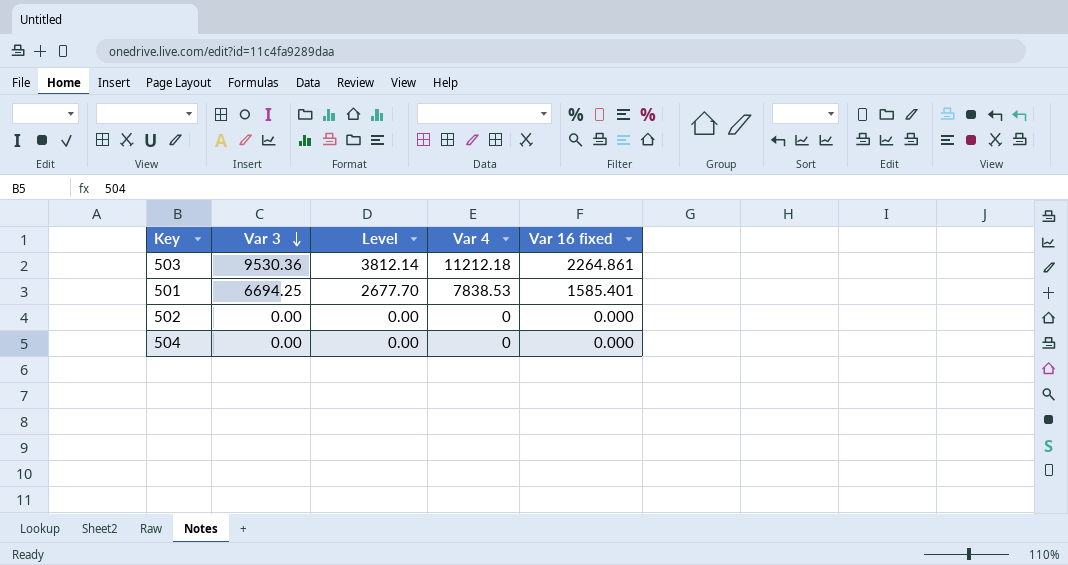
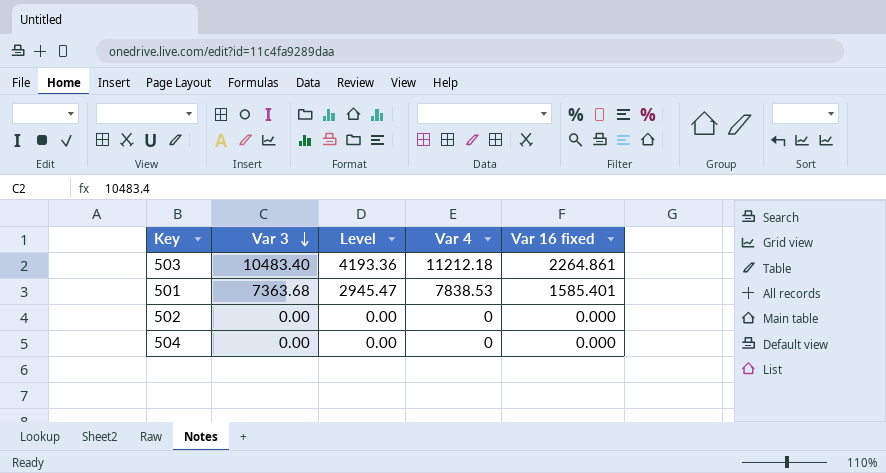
503 | Var 3: 9530.36 -> 10483.40
503 | Level: 3812.14 -> 4193.36
501 | Var 3: 6694.25 -> 7363.68
501 | Level: 2677.70 -> 2945.47

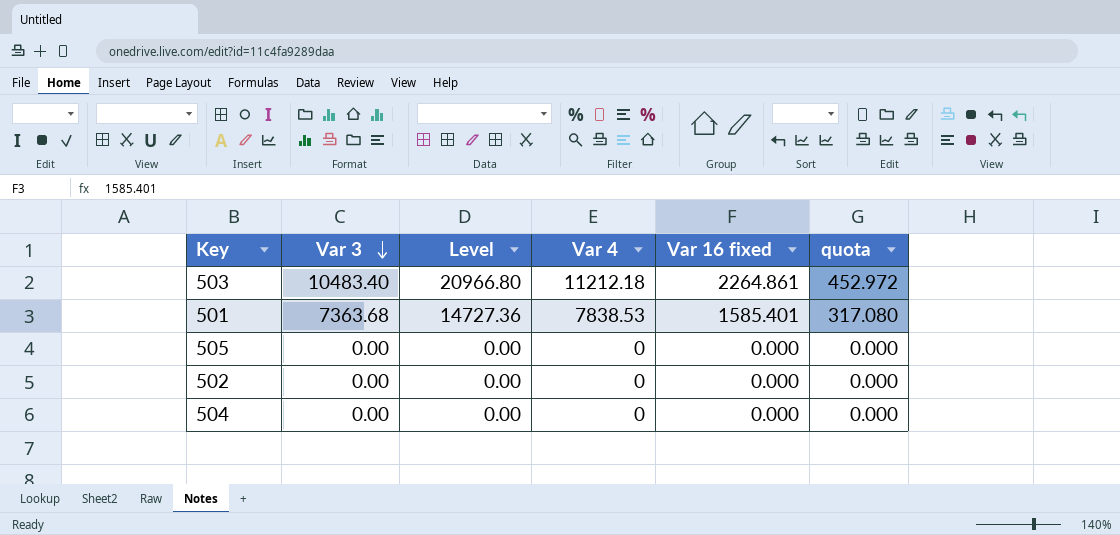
column Level | formula: [Var 3] * 0.4 -> [Var 3] * 2
column quota | formula: none -> [Var 16 fixed] * 0.2
row 505: none -> 0.00 | 0.00 | 0 | 0.000 | 0.000

